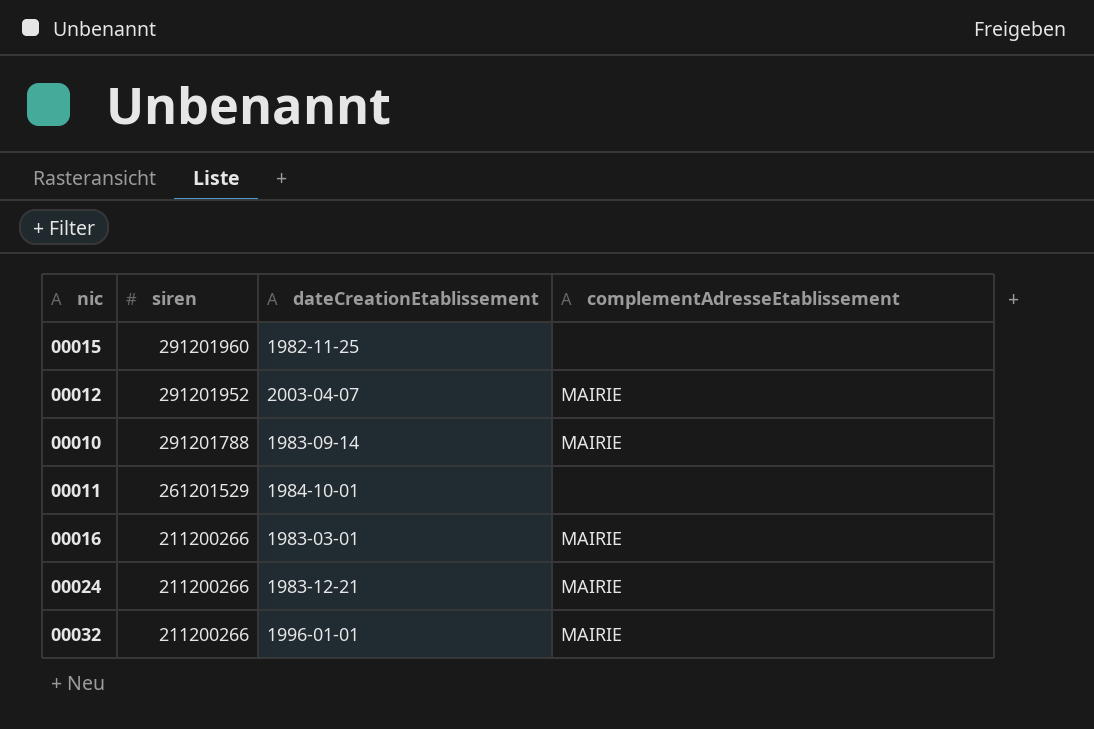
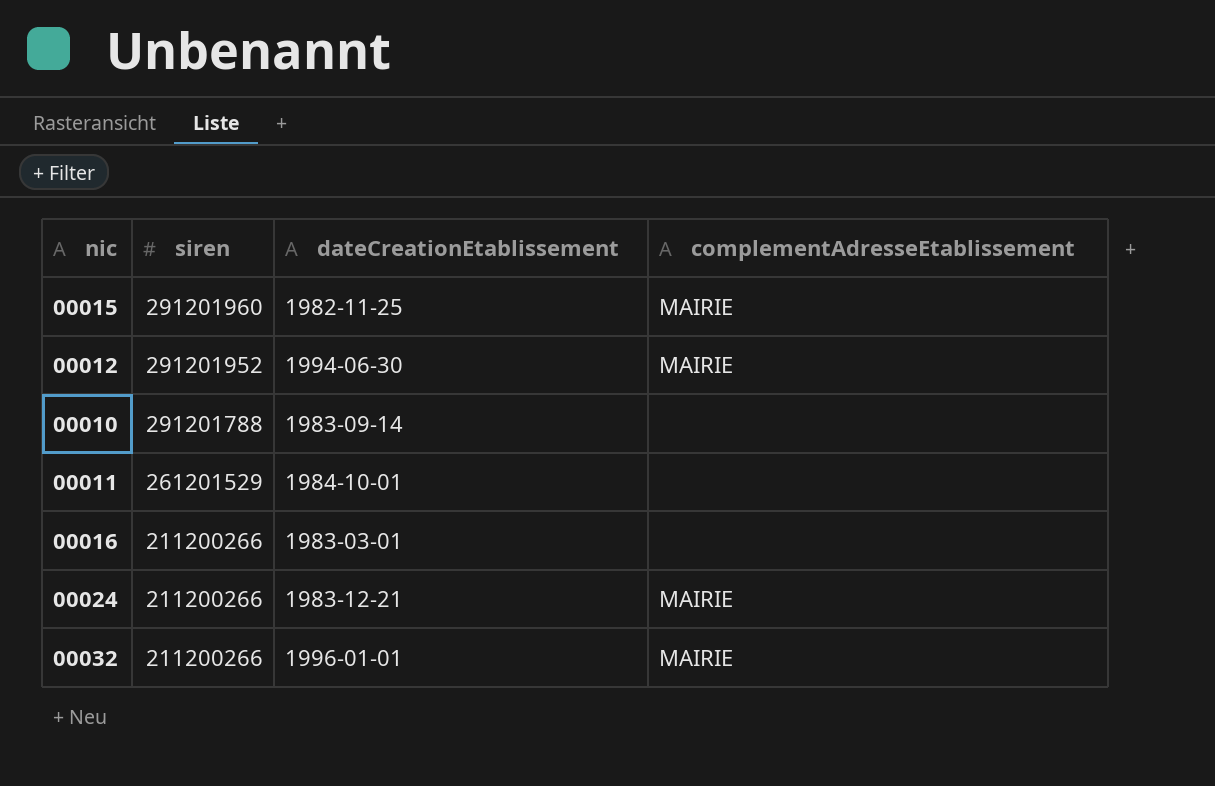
00015 | complementAdresseEtablissement: none -> MAIRIE
00012 | dateCreationEtablissement: 2003-04-07 -> 1994-06-30
00010 | complementAdresseEtablissement: MAIRIE -> none
00016 | complementAdresseEtablissement: MAIRIE -> none

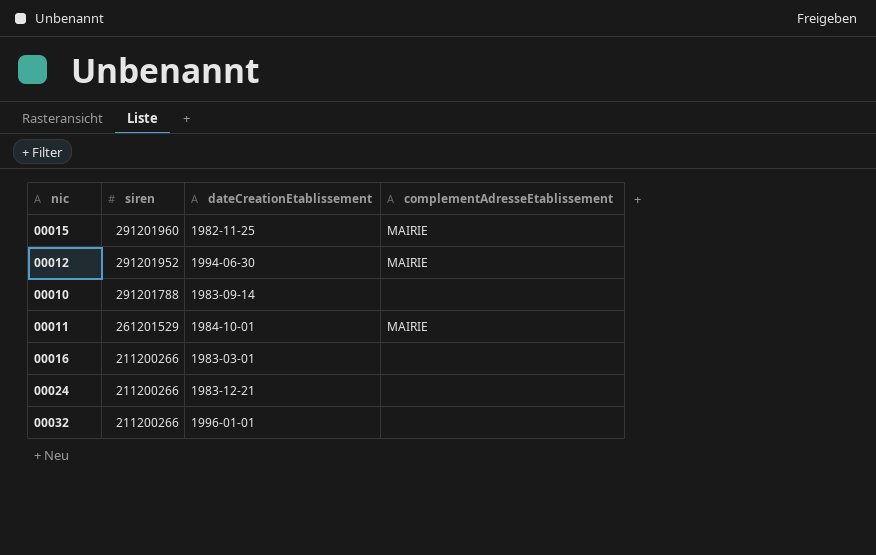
00011 | complementAdresseEtablissement: none -> MAIRIE
00024 | complementAdresseEtablissement: MAIRIE -> none
00032 | complementAdresseEtablissement: MAIRIE -> none

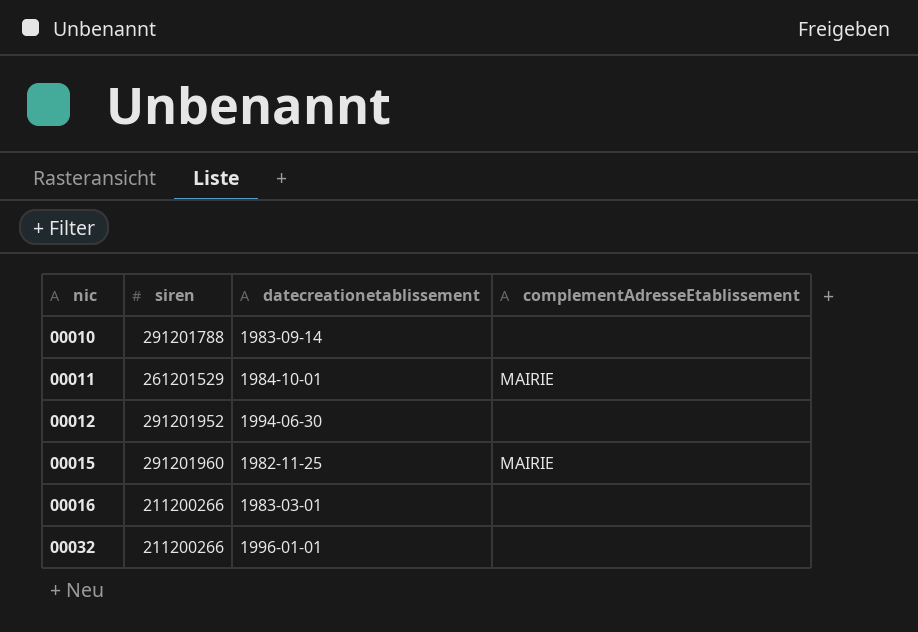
row order: siren descending -> nic ascending
column name: dateCreationEtablissement -> datecreationetablissement
row 00024: 211200266 | 1983-12-21 | none -> none
00012 | complementAdresseEtablissement: MAIRIE -> none

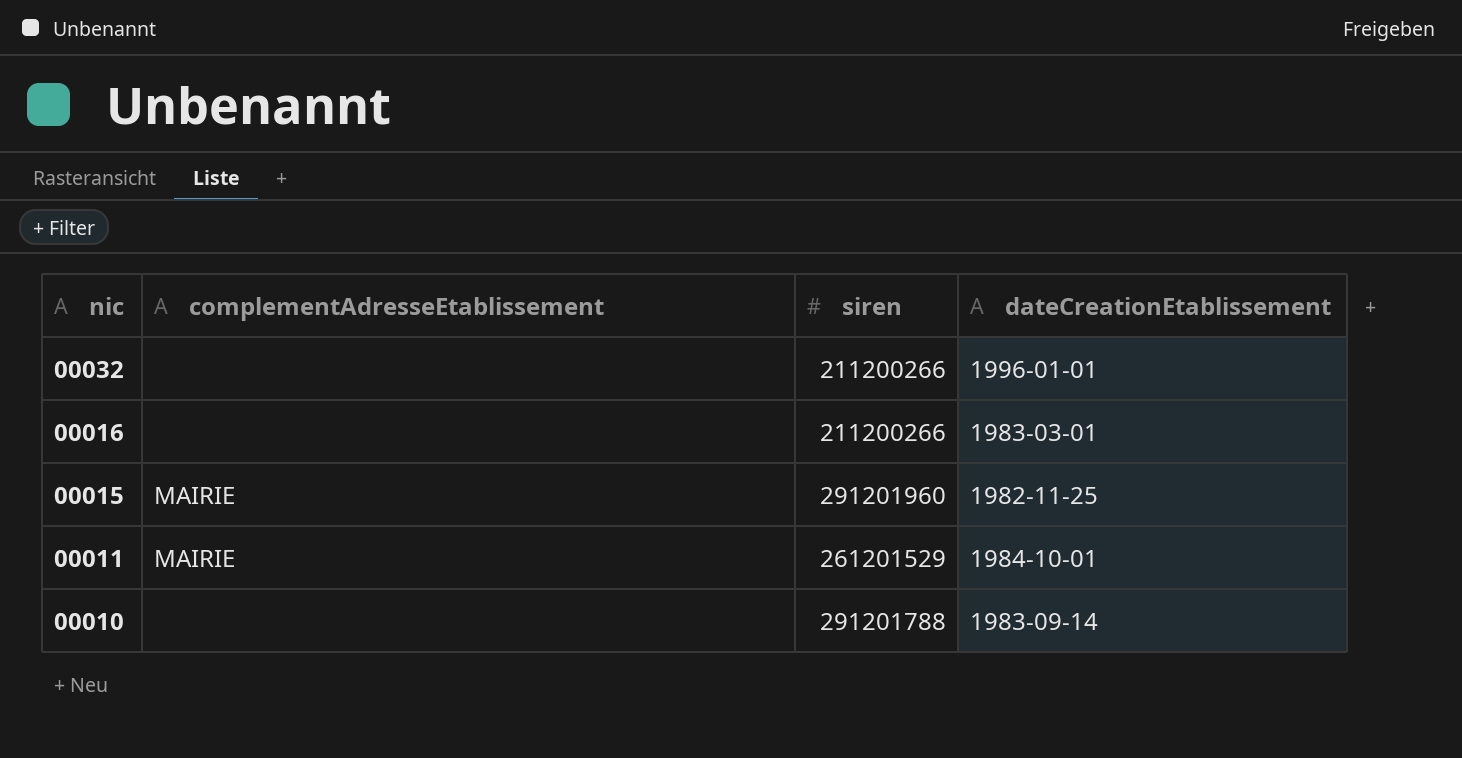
row order: nic ascending -> nic descending
column complementAdresseEtablissement | position: 4 -> 2
column name: datecreationetablissement -> dateCreationEtablissement
row 00012: 291201952 | 1994-06-30 | none -> none

